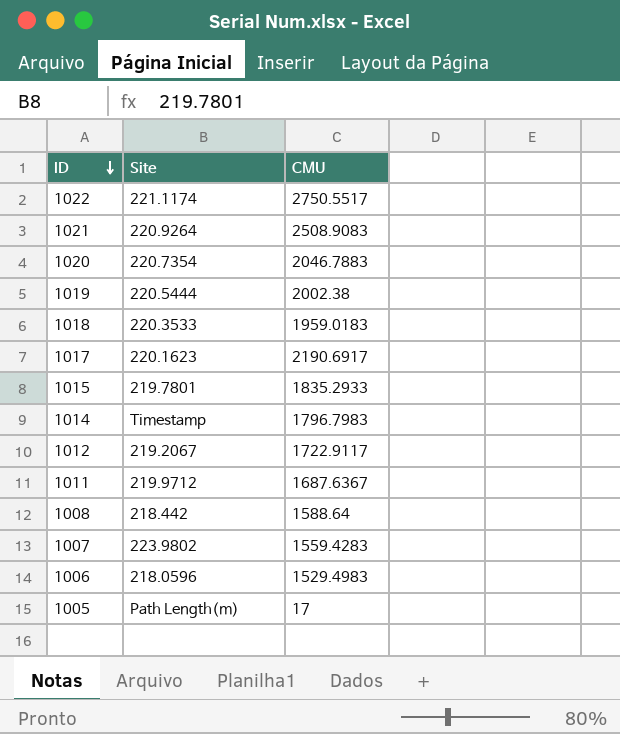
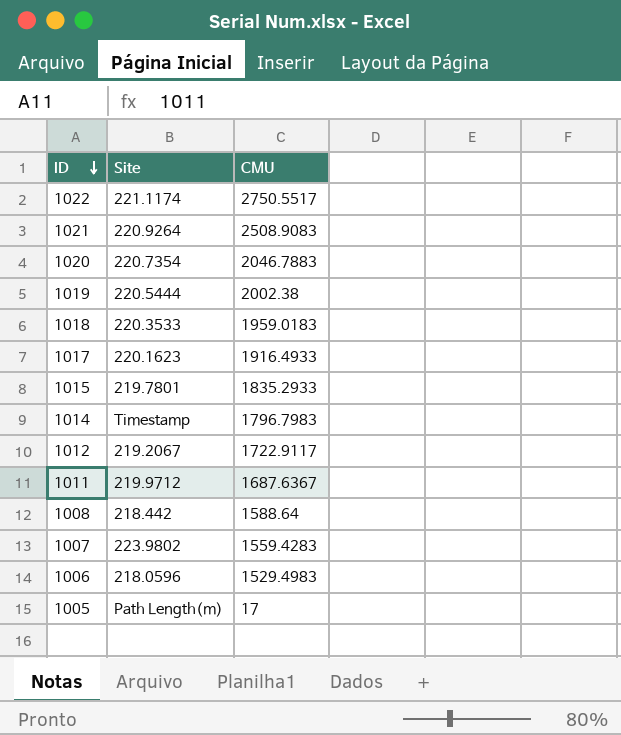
1017 | CMU: 2190.6917 -> 1916.4933

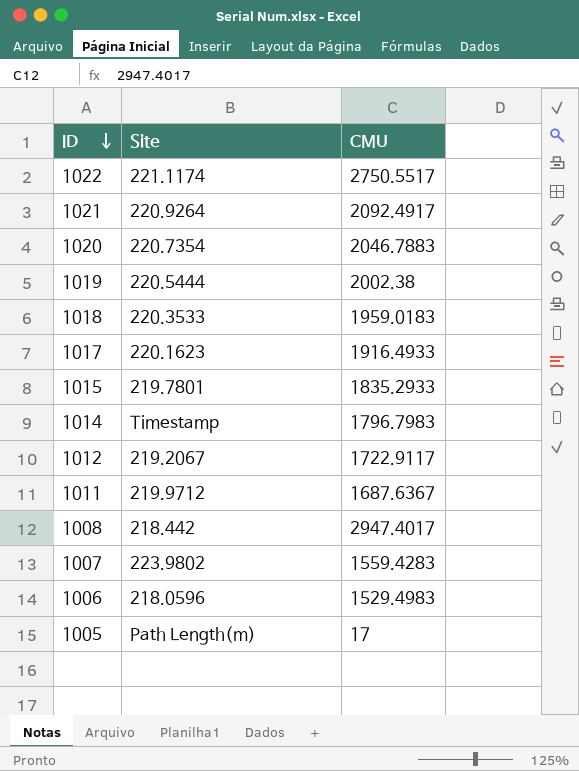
1021 | CMU: 2508.9083 -> 2092.4917
1008 | CMU: 1588.64 -> 2947.4017

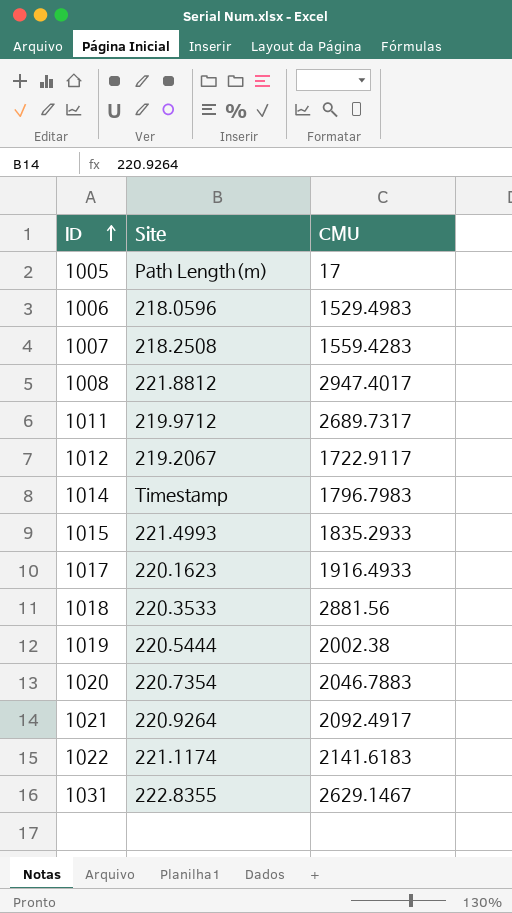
row order: ID descending -> ID ascending
1007 | Site: 223.9802 -> 218.2508
1008 | Site: 218.442 -> 221.8812
1011 | CMU: 1687.6367 -> 2689.7317
1015 | Site: 219.7801 -> 221.4993
1018 | CMU: 1959.0183 -> 2881.56
1022 | CMU: 2750.5517 -> 2141.6183
row 1031: none -> 222.8355 | 2629.1467

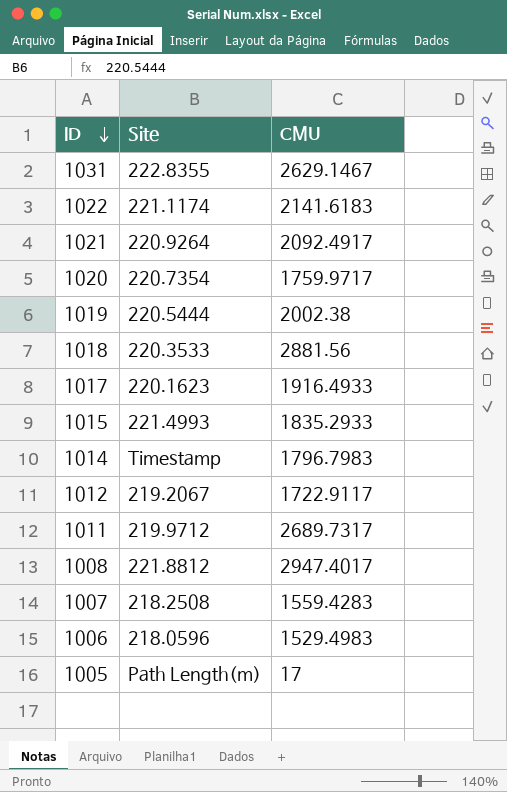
row order: ID ascending -> ID descending
1020 | CMU: 2046.7883 -> 1759.9717

